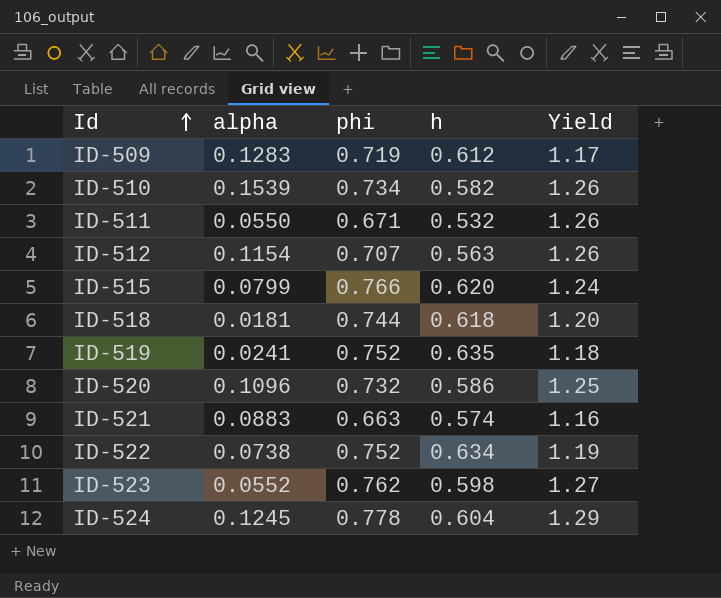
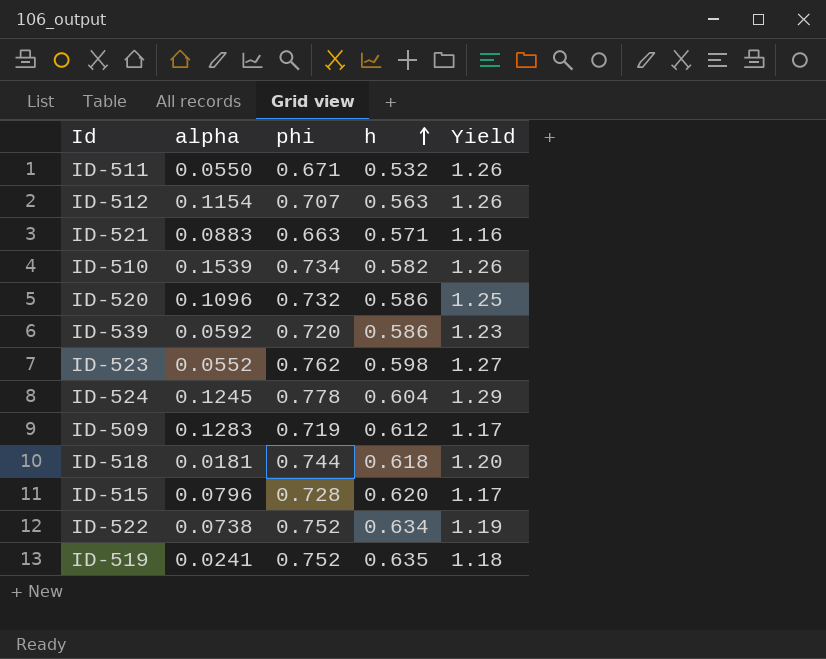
row order: Id ascending -> h ascending
ID-521 | h: 0.574 -> 0.571
row ID-539: none -> 0.0592 | 0.720 | 0.586 | 1.23
ID-515 | alpha: 0.0799 -> 0.0796
ID-515 | phi: 0.766 -> 0.728
ID-515 | Yield: 1.24 -> 1.17

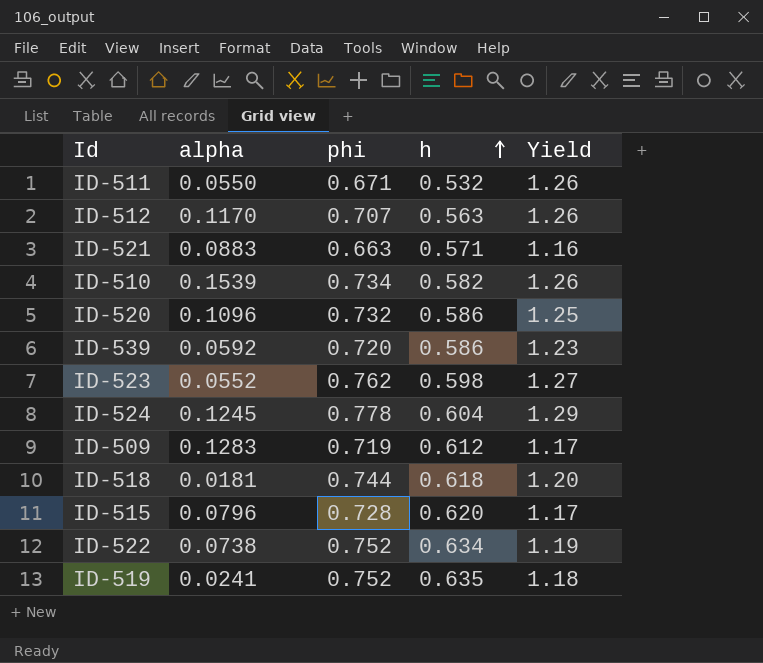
ID-512 | alpha: 0.1154 -> 0.1170

